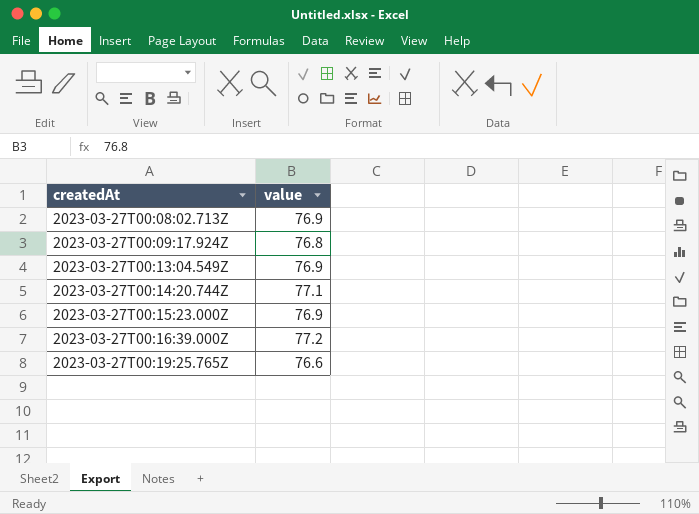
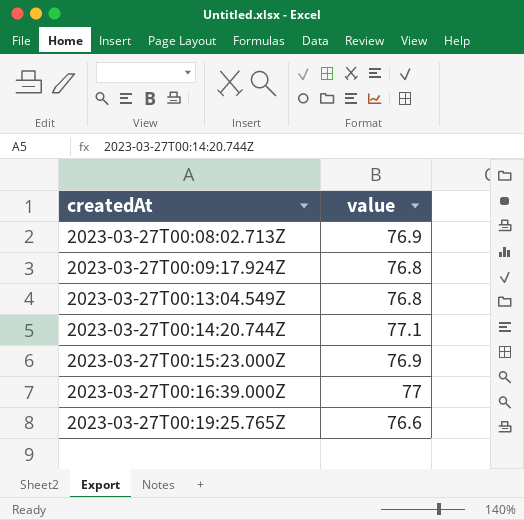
2023-03-27T00:13:04.549Z | value: 76.9 -> 76.8
2023-03-27T00:16:39.000Z | value: 77.2 -> 77

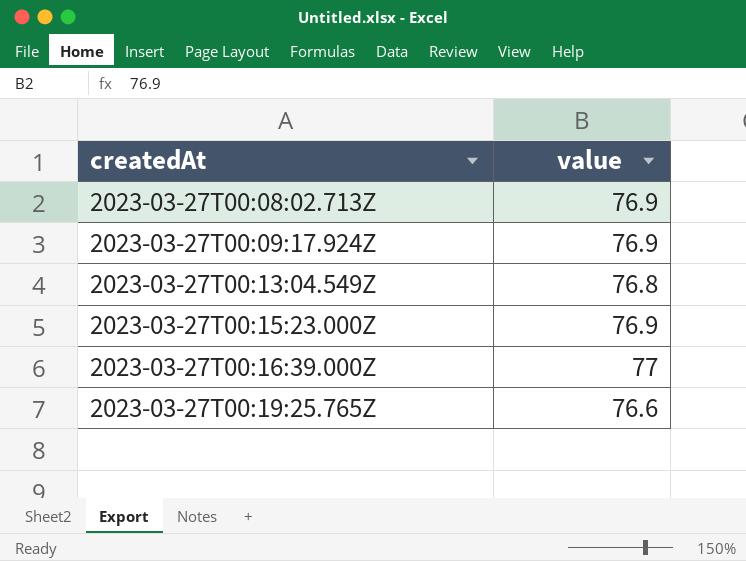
row 2023-03-27T00:14:20.744Z: 77.1 -> none
2023-03-27T00:09:17.924Z | value: 76.8 -> 76.9

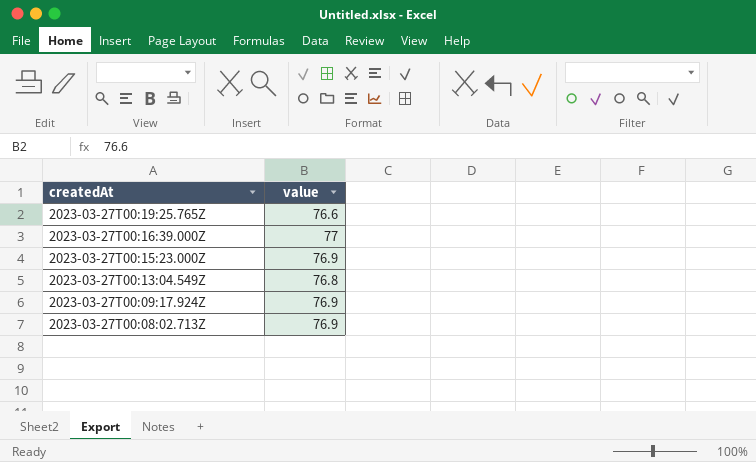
row order: createdAt ascending -> createdAt descending

